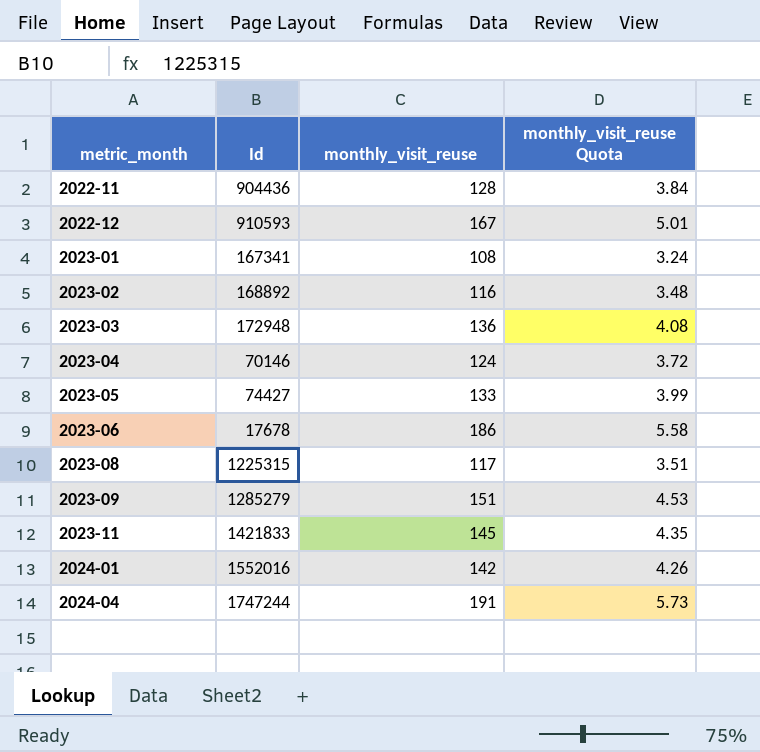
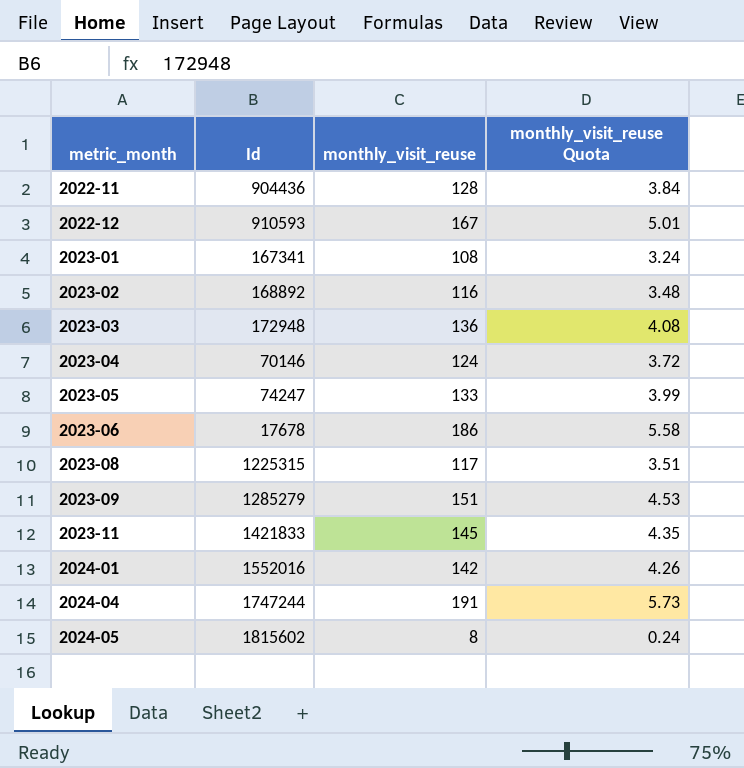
2023-05 | Id: 74427 -> 74247
row 2024-05: none -> 1815602 | 8 | 0.24

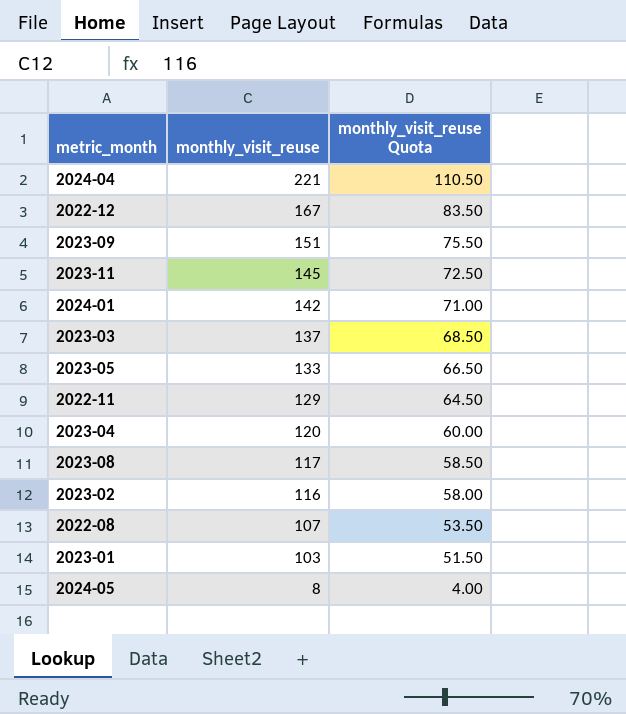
row order: metric_month ascending -> monthly_visit_reuse descending
column Id | position: 2 -> none
column monthly_visit_reuse Quota | formula: [monthly_visit_reuse] * 0.03 -> [monthly_visit_reuse] * 0.5
row 2023-06: 17678 | 186 | 5.58 -> none
2024-04 | monthly_visit_reuse: 191 -> 221
2023-03 | monthly_visit_reuse: 136 -> 137
2022-11 | monthly_visit_reuse: 128 -> 129
2023-04 | monthly_visit_reuse: 124 -> 120
row 2022-08: none -> 107 | 53.50
2023-01 | monthly_visit_reuse: 108 -> 103

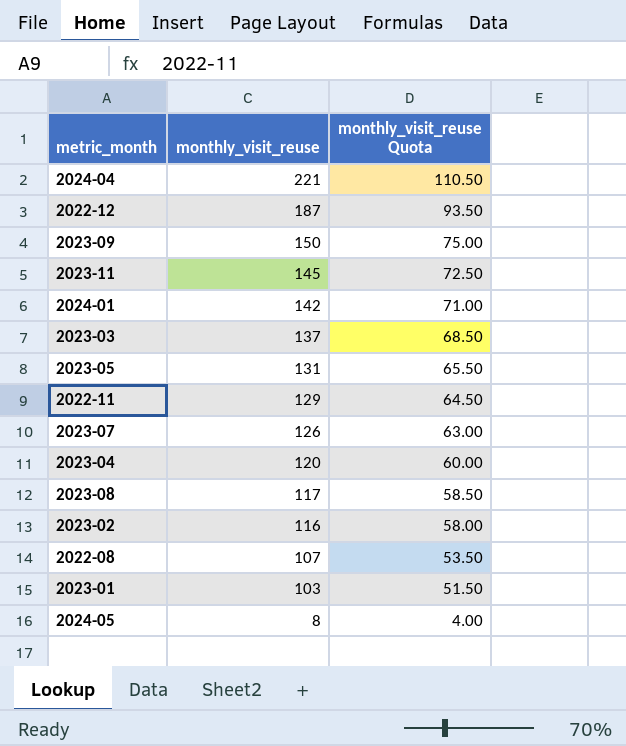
2022-12 | monthly_visit_reuse: 167 -> 187
2022-12 | monthly_visit_reuse Quota: 83.50 -> 93.50
2023-09 | monthly_visit_reuse: 151 -> 150
2023-09 | monthly_visit_reuse Quota: 75.50 -> 75.00
2023-05 | monthly_visit_reuse: 133 -> 131
2023-05 | monthly_visit_reuse Quota: 66.50 -> 65.50
row 2023-07: none -> 126 | 63.00

